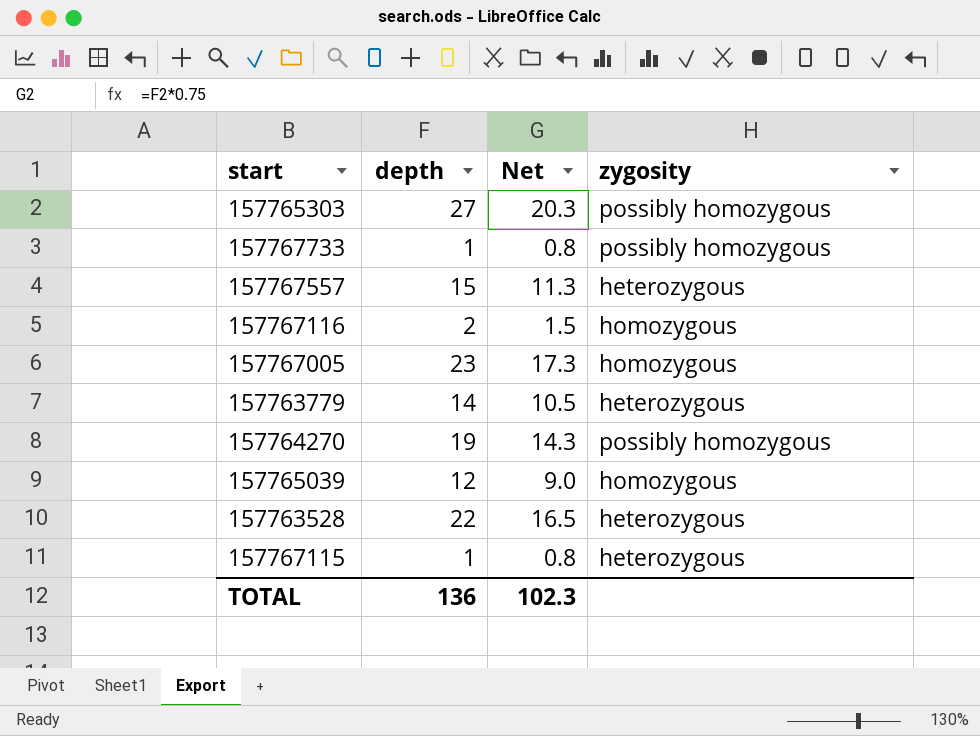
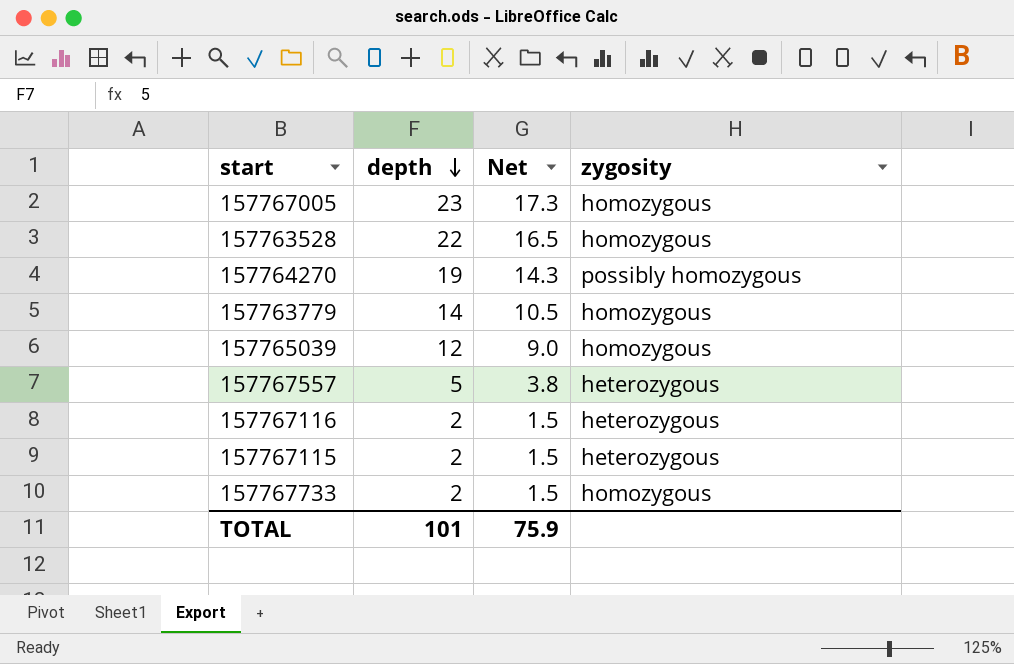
row order: none -> depth descending
row 157765303: 27 | 20.3 | possibly homozygous -> none
157763528 | zygosity: heterozygous -> homozygous
157763779 | zygosity: heterozygous -> homozygous
157767557 | depth: 15 -> 5
157767557 | Net: 11.3 -> 3.8
157767116 | zygosity: homozygous -> heterozygous
157767115 | depth: 1 -> 2
157767115 | Net: 0.8 -> 1.5
157767733 | depth: 1 -> 2
157767733 | Net: 0.8 -> 1.5
157767733 | zygosity: possibly homozygous -> homozygous
TOTAL | depth: 136 -> 101
TOTAL | Net: 102.3 -> 75.9

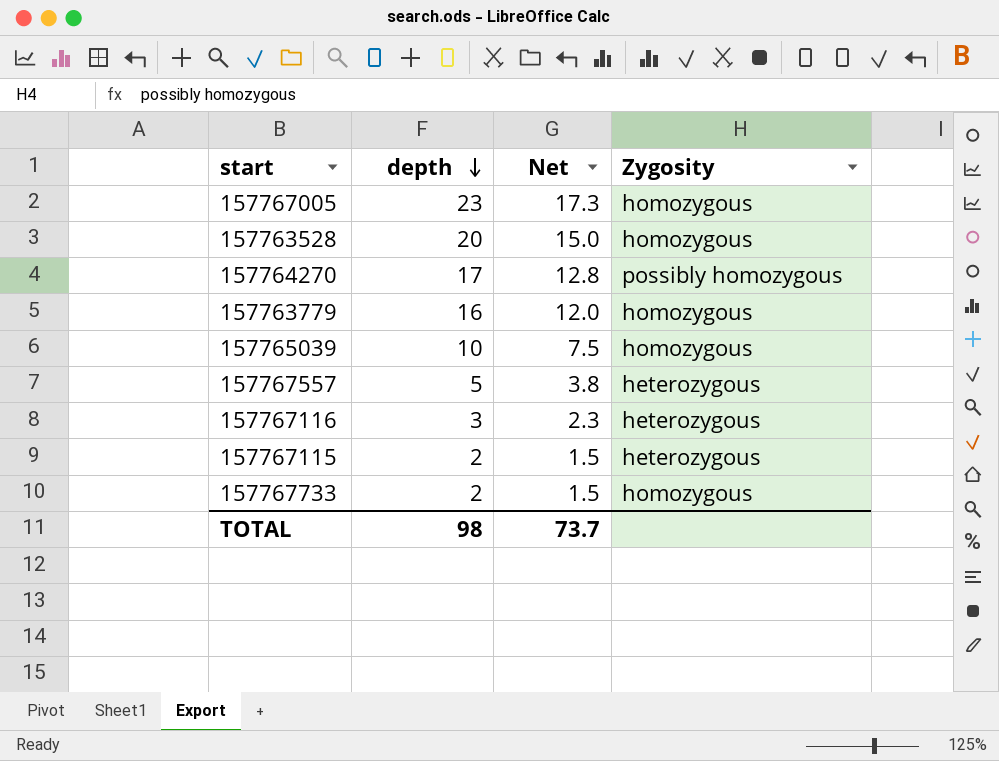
column name: zygosity -> Zygosity
157763528 | depth: 22 -> 20
157763528 | Net: 16.5 -> 15.0
157764270 | depth: 19 -> 17
157764270 | Net: 14.3 -> 12.8
157763779 | depth: 14 -> 16
157763779 | Net: 10.5 -> 12.0
157765039 | depth: 12 -> 10
157765039 | Net: 9.0 -> 7.5
157767116 | depth: 2 -> 3
157767116 | Net: 1.5 -> 2.3
TOTAL | depth: 101 -> 98
TOTAL | Net: 75.9 -> 73.7

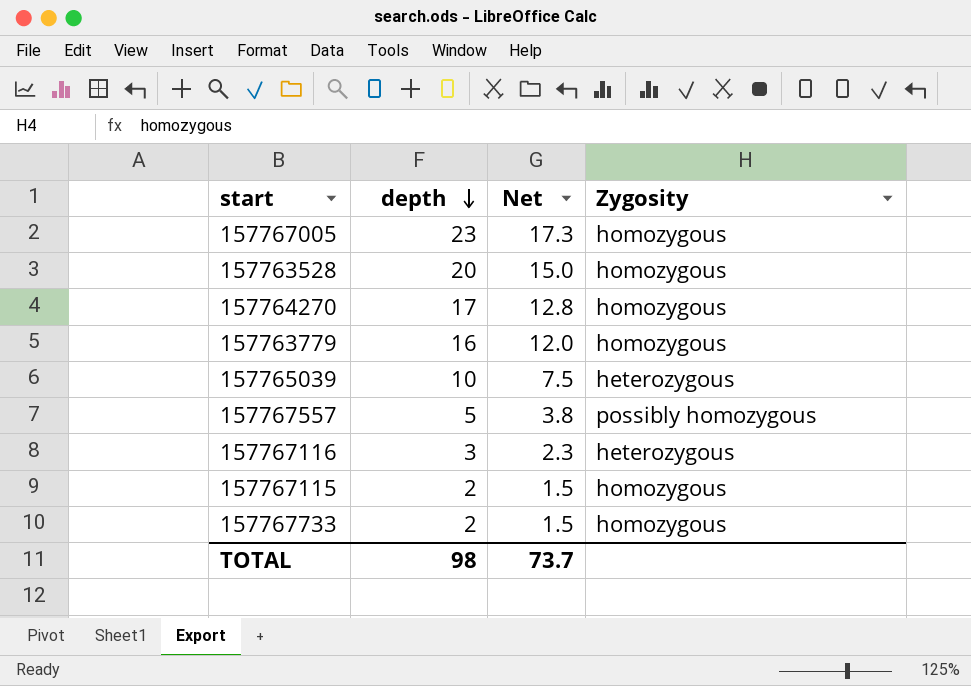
157764270 | Zygosity: possibly homozygous -> homozygous
157765039 | Zygosity: homozygous -> heterozygous
157767557 | Zygosity: heterozygous -> possibly homozygous
157767115 | Zygosity: heterozygous -> homozygous

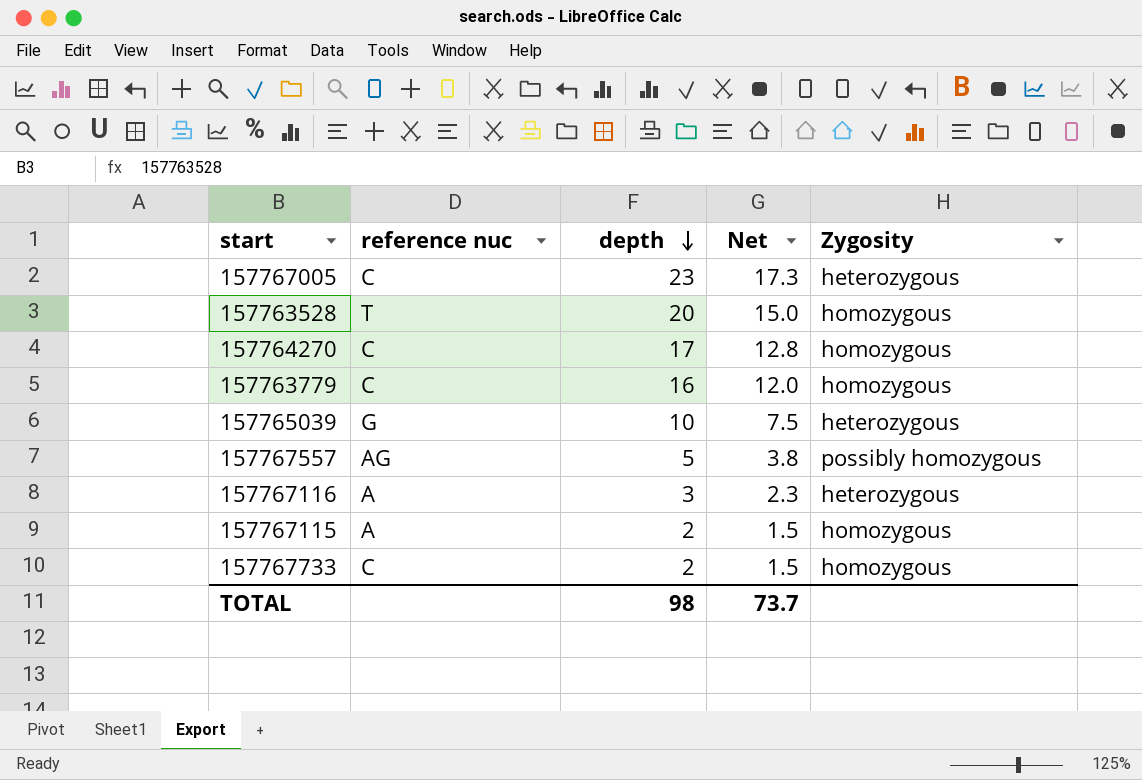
column reference nuc | position: none -> 2
157767005 | Zygosity: homozygous -> heterozygous

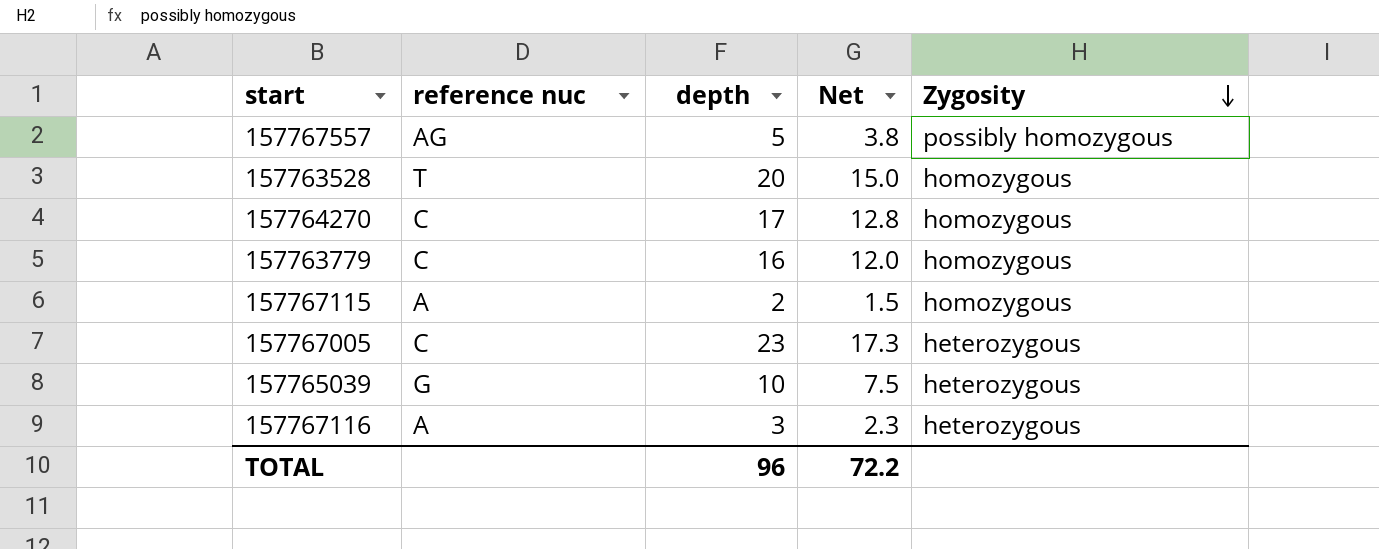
row order: depth descending -> Zygosity descending
row 157767733: C | 2 | 1.5 | homozygous -> none
TOTAL | depth: 98 -> 96
TOTAL | Net: 73.7 -> 72.2

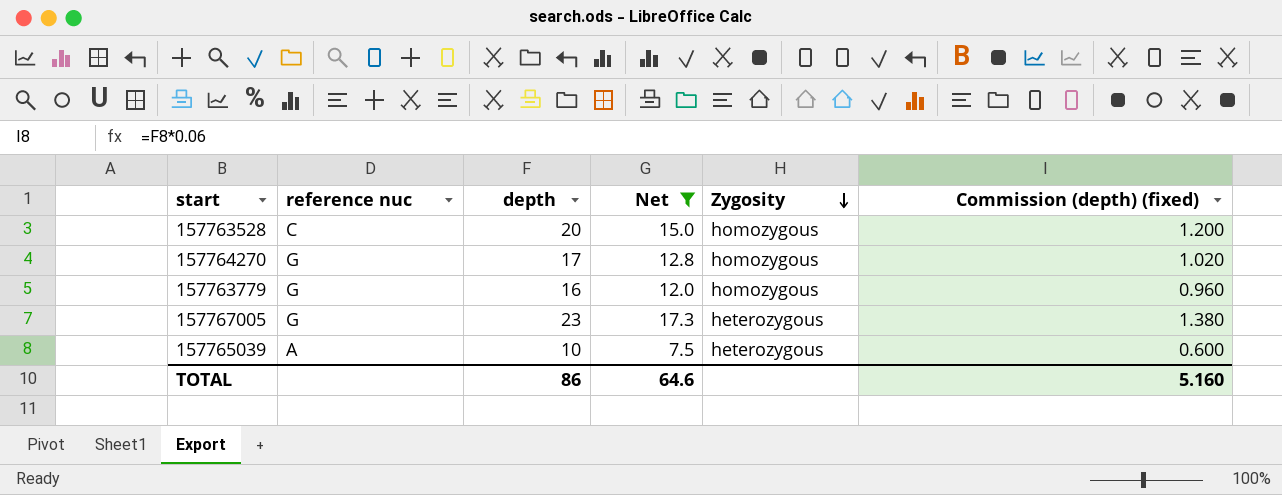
filter: none -> Net >= 7.5
column Commission (depth) (fixed) | formula: none -> [depth] * 0.06
157763528 | reference nuc: T -> C
157764270 | reference nuc: C -> G
157763779 | reference nuc: C -> G
157767005 | reference nuc: C -> G
157765039 | reference nuc: G -> A
TOTAL | depth: 96 -> 86
TOTAL | Net: 72.2 -> 64.6

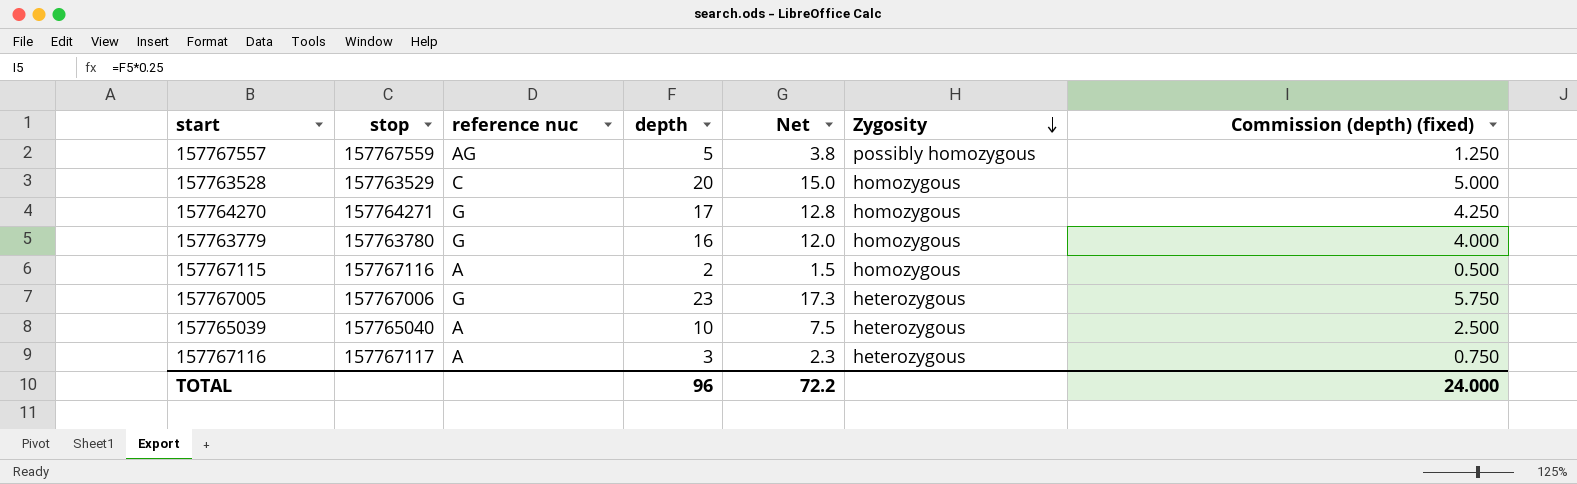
filter: Net >= 7.5 -> none
column stop | position: none -> 2
column Commission (depth) (fixed) | formula: [depth] * 0.06 -> [depth] * 0.25
TOTAL | depth: 86 -> 96
TOTAL | Net: 64.6 -> 72.2
TOTAL | Commission (depth) (fixed): 5.160 -> 24.000

